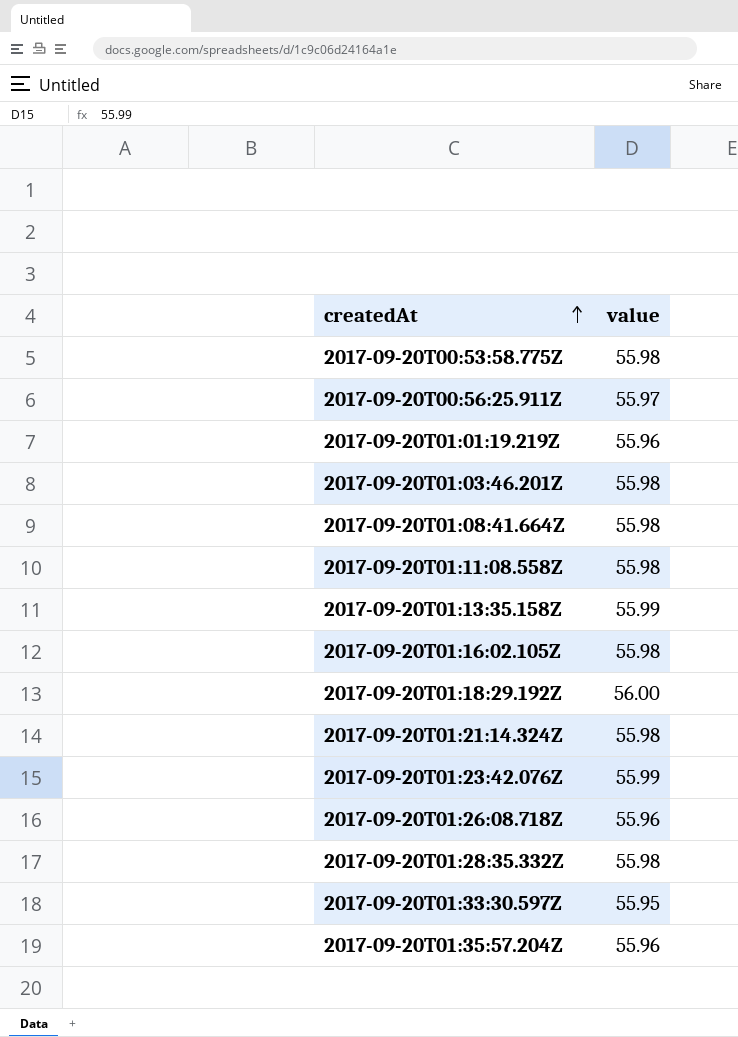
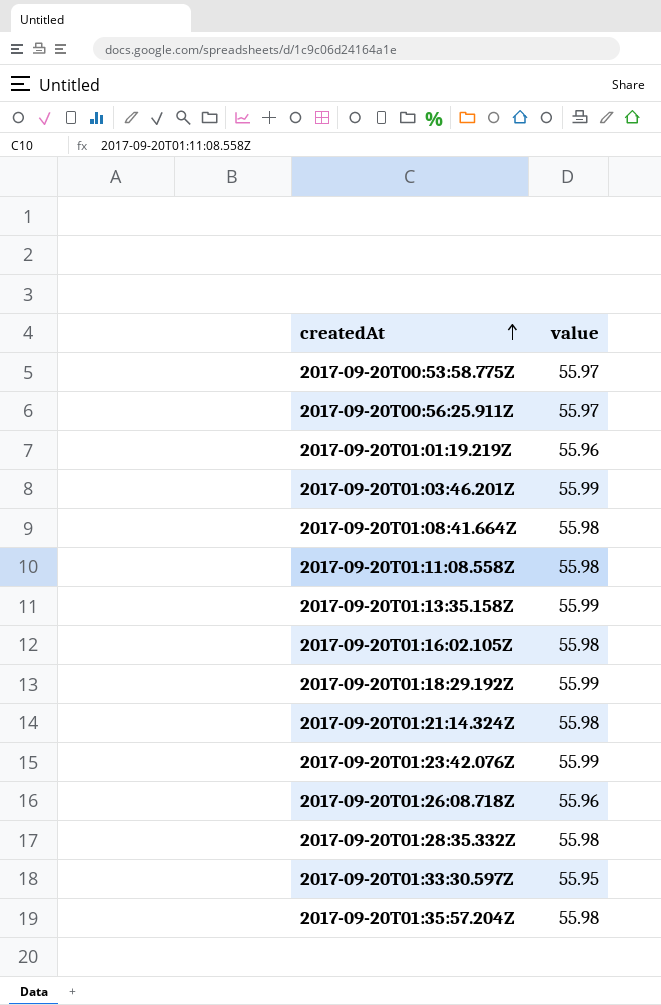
2017-09-20T00:53:58.775Z | value: 55.98 -> 55.97
2017-09-20T01:03:46.201Z | value: 55.98 -> 55.99
2017-09-20T01:18:29.192Z | value: 56.00 -> 55.99
2017-09-20T01:35:57.204Z | value: 55.96 -> 55.98

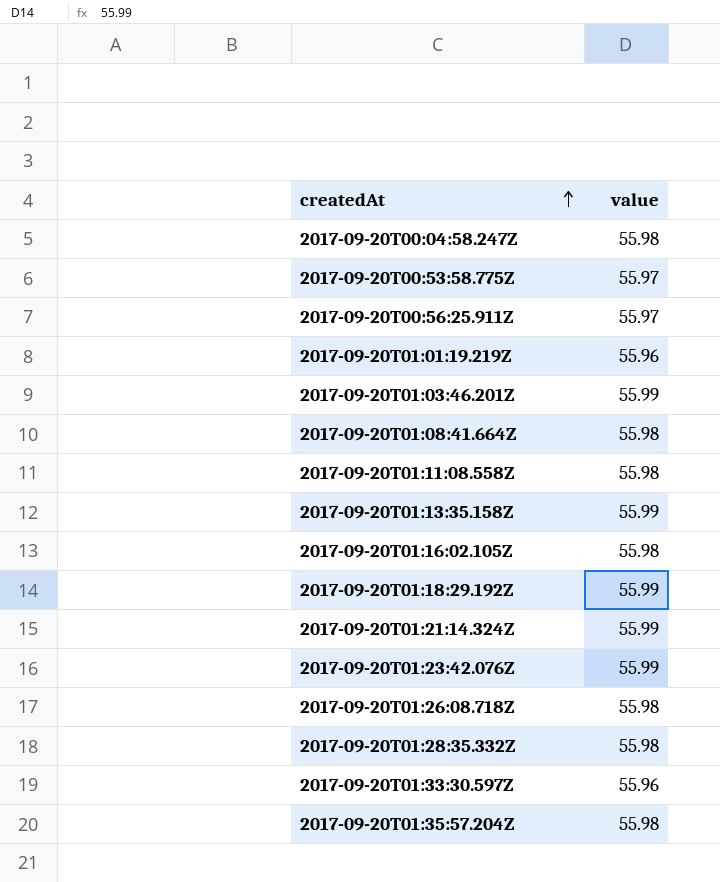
row 2017-09-20T00:04:58.247Z: none -> 55.98
2017-09-20T01:21:14.324Z | value: 55.98 -> 55.99
2017-09-20T01:26:08.718Z | value: 55.96 -> 55.98
2017-09-20T01:33:30.597Z | value: 55.95 -> 55.96

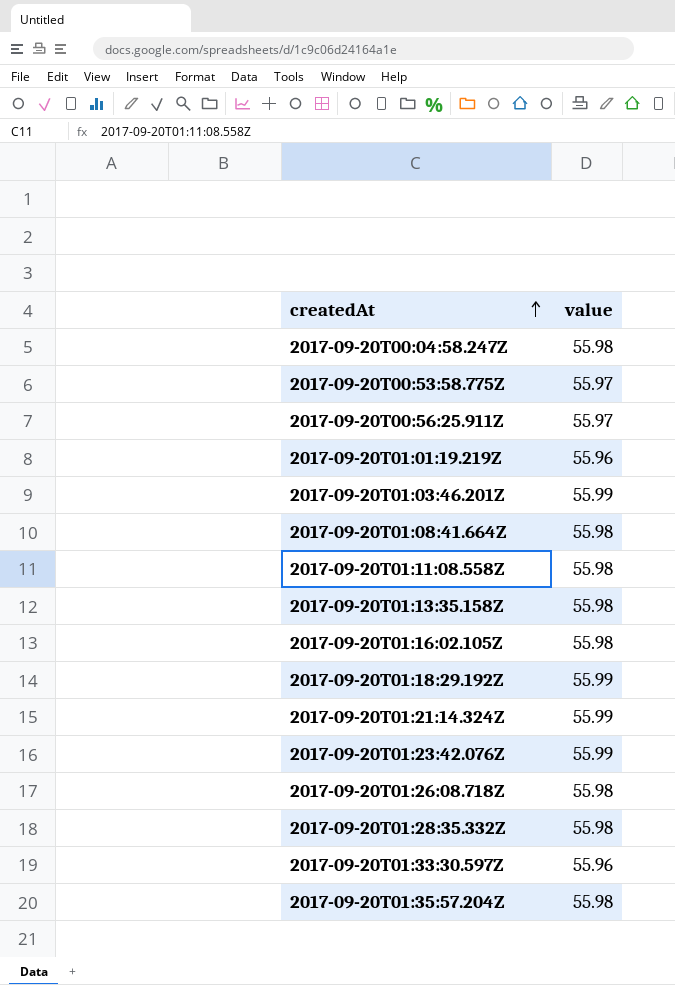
2017-09-20T01:13:35.158Z | value: 55.99 -> 55.98

